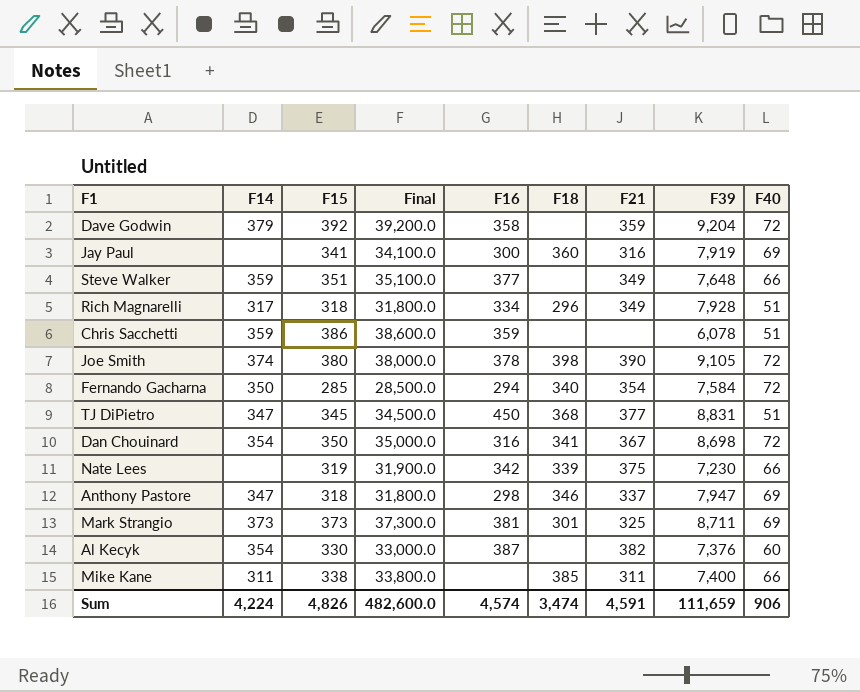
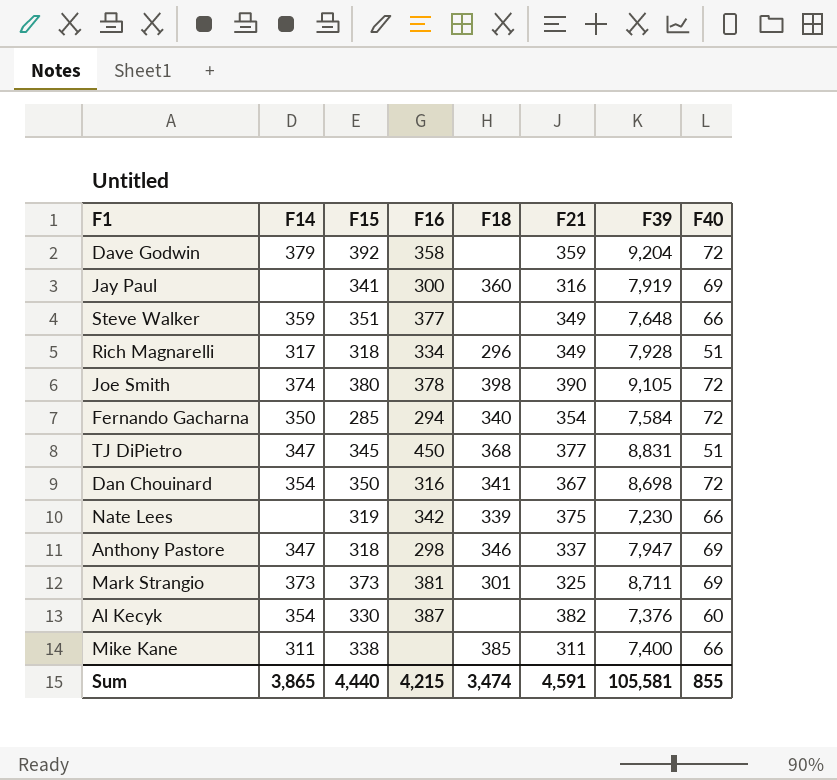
column Final | formula: [F15] * 100 -> none
row Chris Sacchetti: 359 | 386 | 38,600.0 | 359 | none | none | 6,078 | 51 -> none
Sum | F14: 4,224 -> 3,865
Sum | F15: 4,826 -> 4,440
Sum | F16: 4,574 -> 4,215
Sum | F39: 111,659 -> 105,581
Sum | F40: 906 -> 855

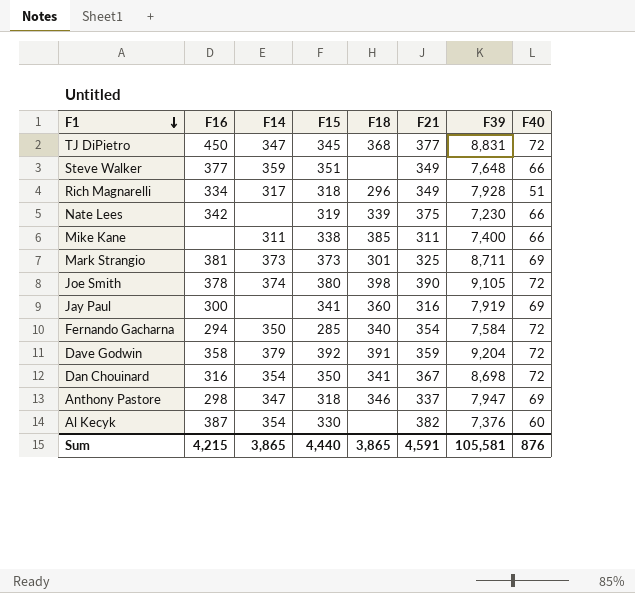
row order: none -> F1 descending
column F16 | position: 4 -> 2
TJ DiPietro | F40: 51 -> 72
Dave Godwin | F18: none -> 391
Sum | F18: 3,474 -> 3,865
Sum | F40: 855 -> 876

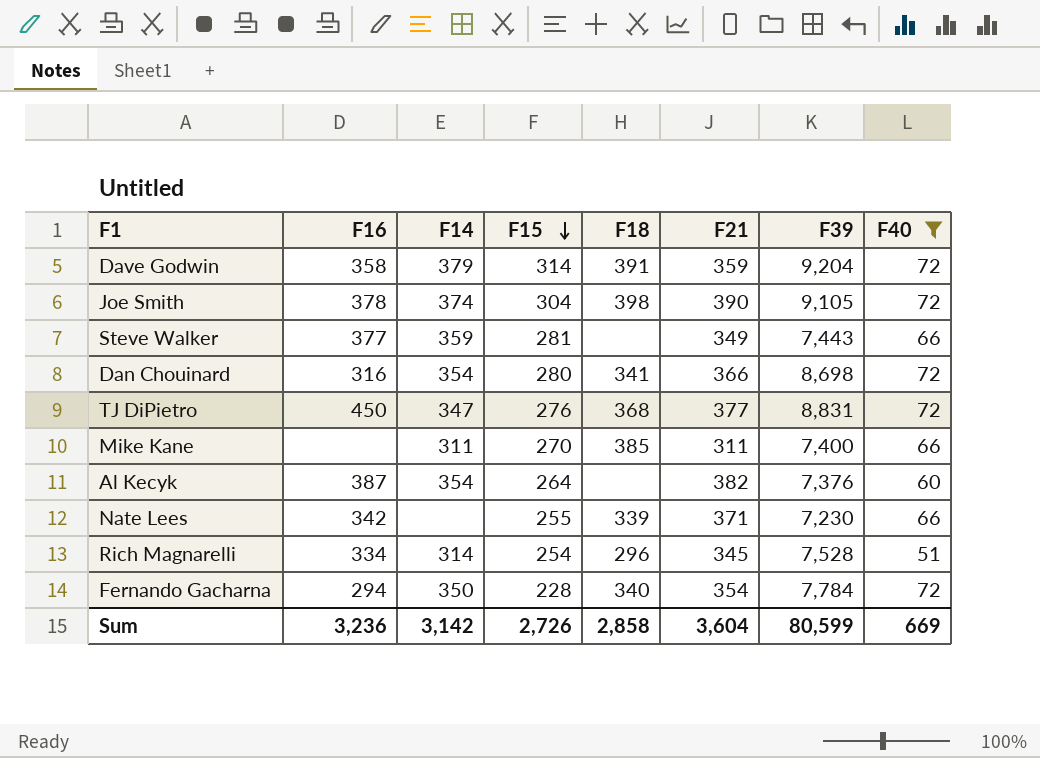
filter: none -> F40 != 69
row order: F1 descending -> F15 descending
Dave Godwin | F15: 392 -> 314
Joe Smith | F15: 380 -> 304
Steve Walker | F15: 351 -> 281
Steve Walker | F39: 7,648 -> 7,443
Dan Chouinard | F15: 350 -> 280
Dan Chouinard | F21: 367 -> 366
TJ DiPietro | F15: 345 -> 276
Mike Kane | F15: 338 -> 270
Al Kecyk | F15: 330 -> 264
Nate Lees | F15: 319 -> 255
Nate Lees | F21: 375 -> 371
Rich Magnarelli | F14: 317 -> 314
Rich Magnarelli | F15: 318 -> 254
Rich Magnarelli | F21: 349 -> 345
Rich Magnarelli | F39: 7,928 -> 7,528
Fernando Gacharna | F15: 285 -> 228
Fernando Gacharna | F39: 7,584 -> 7,784
Sum | F16: 4,215 -> 3,236
Sum | F14: 3,865 -> 3,142
Sum | F15: 4,440 -> 2,726
Sum | F18: 3,865 -> 2,858
Sum | F21: 4,591 -> 3,604
Sum | F39: 105,581 -> 80,599
Sum | F40: 876 -> 669

